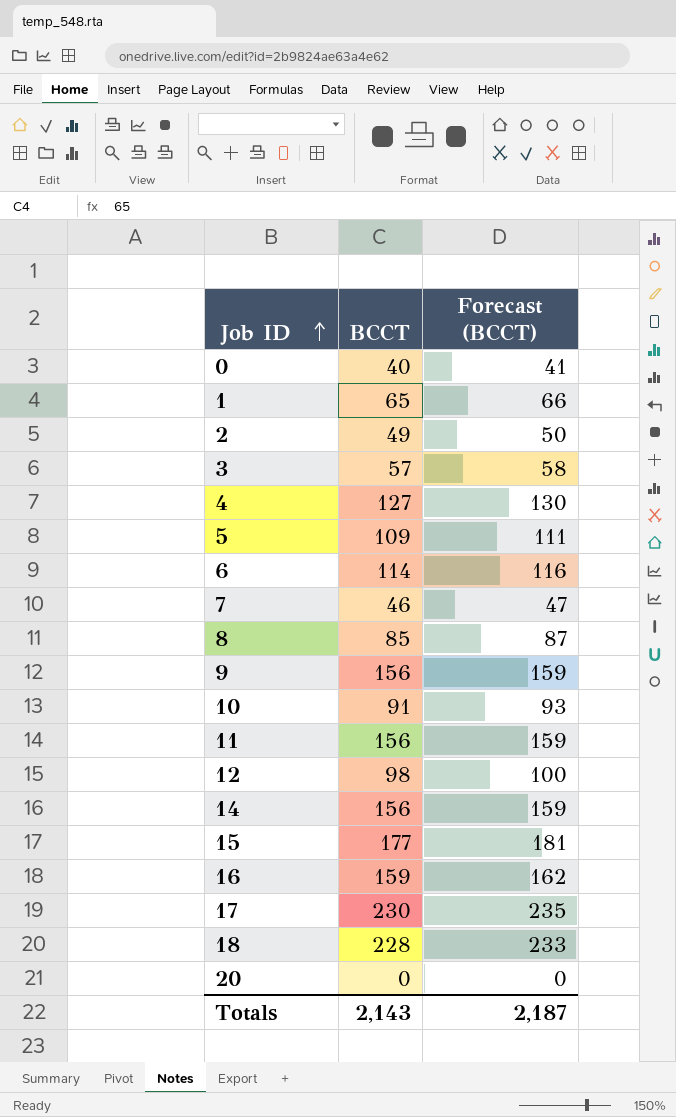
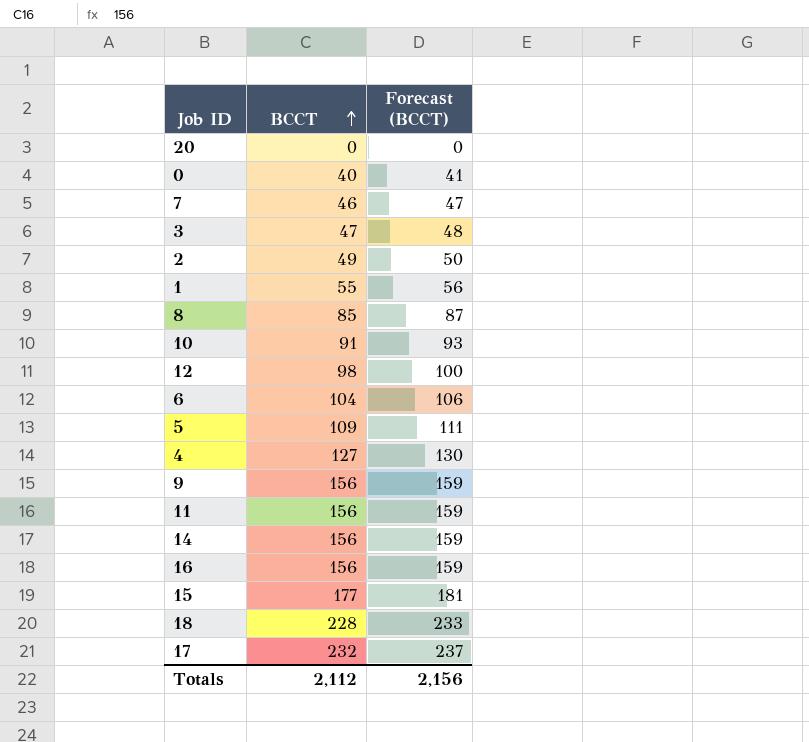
row order: Job ID ascending -> BCCT ascending
3 | BCCT: 57 -> 47
3 | Forecast (BCCT): 58 -> 48
1 | BCCT: 65 -> 55
1 | Forecast (BCCT): 66 -> 56
6 | BCCT: 114 -> 104
6 | Forecast (BCCT): 116 -> 106
16 | BCCT: 159 -> 156
16 | Forecast (BCCT): 162 -> 159
17 | BCCT: 230 -> 232
17 | Forecast (BCCT): 235 -> 237
Totals | BCCT: 2,143 -> 2,112
Totals | Forecast (BCCT): 2,187 -> 2,156

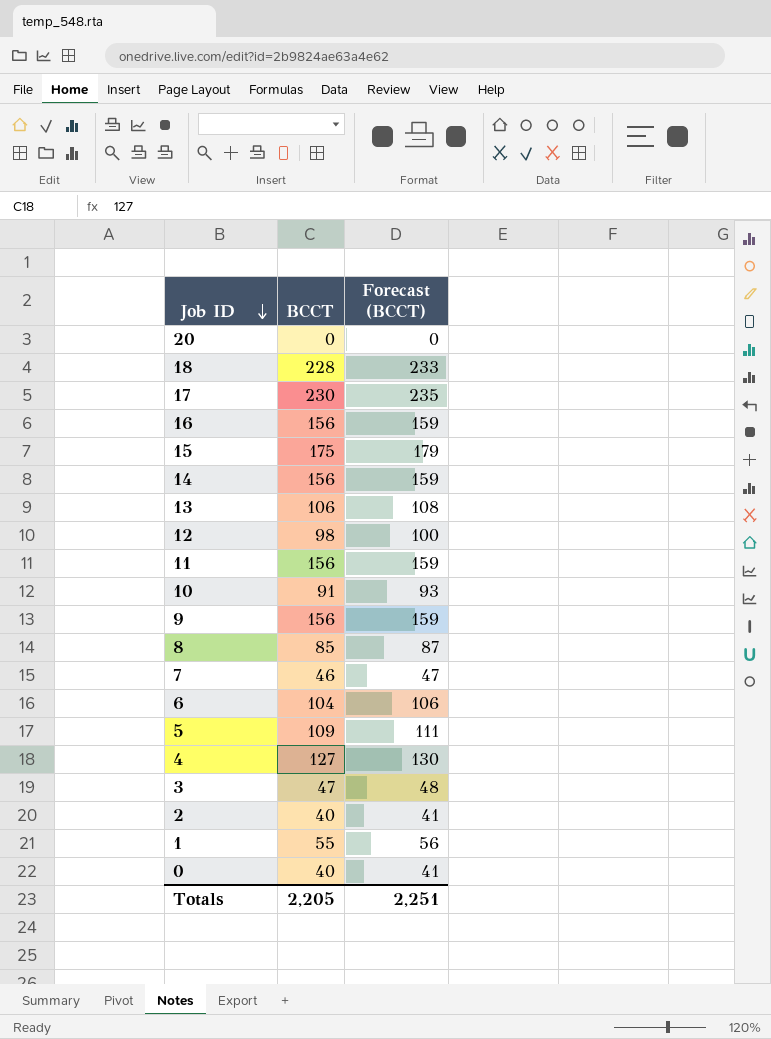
row order: BCCT ascending -> Job ID descending
17 | BCCT: 232 -> 230
17 | Forecast (BCCT): 237 -> 235
15 | BCCT: 177 -> 175
15 | Forecast (BCCT): 181 -> 179
row 13: none -> 106 | 108
2 | BCCT: 49 -> 40
2 | Forecast (BCCT): 50 -> 41
Totals | BCCT: 2,112 -> 2,205
Totals | Forecast (BCCT): 2,156 -> 2,251

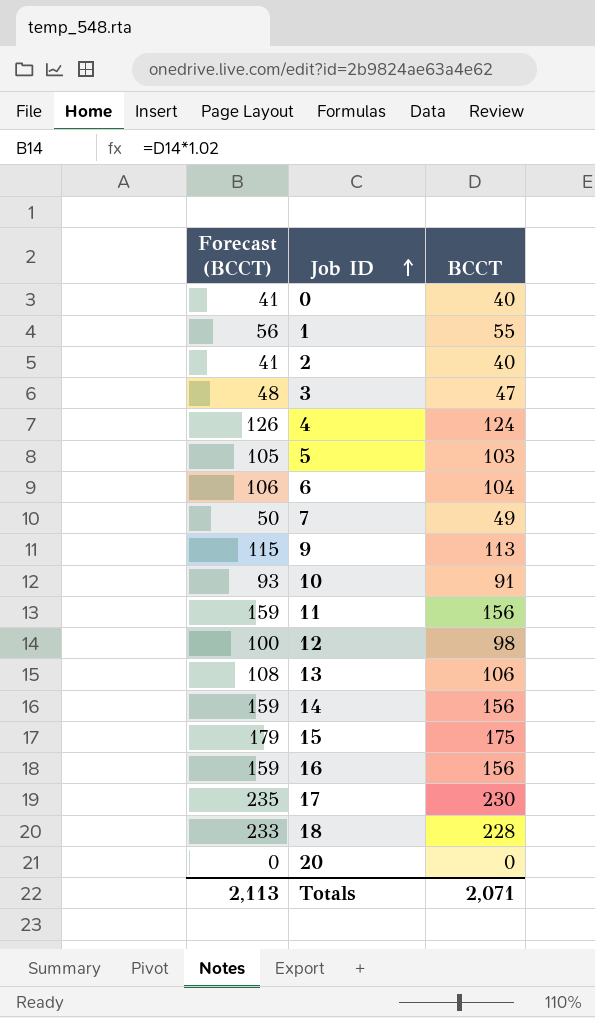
row order: Job ID descending -> Job ID ascending
column Forecast (BCCT) | position: 3 -> 1
row 8: 85 | 87 -> none
4 | Forecast (BCCT): 130 -> 126
4 | BCCT: 127 -> 124
5 | Forecast (BCCT): 111 -> 105
5 | BCCT: 109 -> 103
7 | Forecast (BCCT): 47 -> 50
7 | BCCT: 46 -> 49
9 | Forecast (BCCT): 159 -> 115
9 | BCCT: 156 -> 113
Totals | Forecast (BCCT): 2,251 -> 2,113
Totals | BCCT: 2,205 -> 2,071

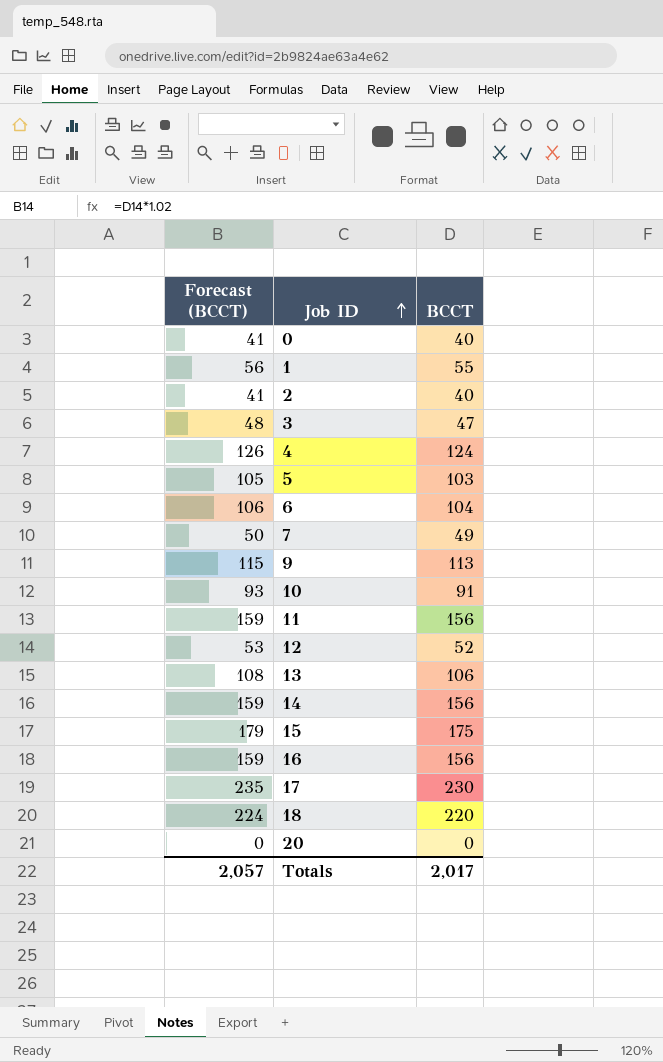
12 | Forecast (BCCT): 100 -> 53
12 | BCCT: 98 -> 52
18 | Forecast (BCCT): 233 -> 224
18 | BCCT: 228 -> 220
Totals | Forecast (BCCT): 2,113 -> 2,057
Totals | BCCT: 2,071 -> 2,017

